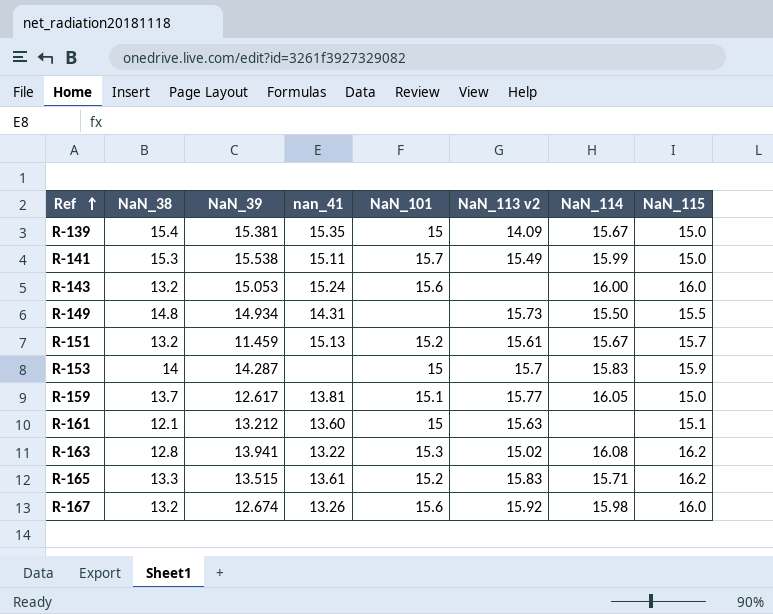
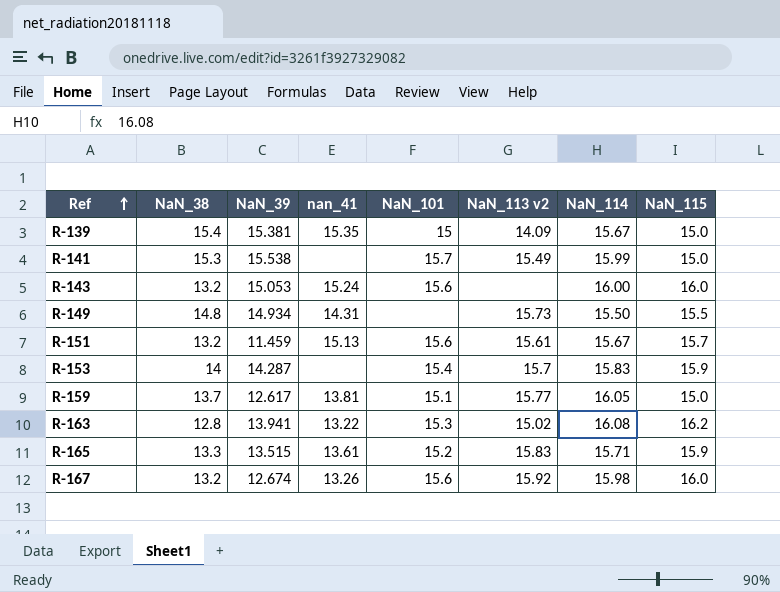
row R-161: 12.1 | 13.212 | 13.60 | 15 | 15.63 | none | 15.1 -> none
R-141 | nan_41: 15.11 -> none
R-151 | NaN_101: 15.2 -> 15.6
R-153 | NaN_101: 15 -> 15.4
R-165 | NaN_115: 16.2 -> 15.9

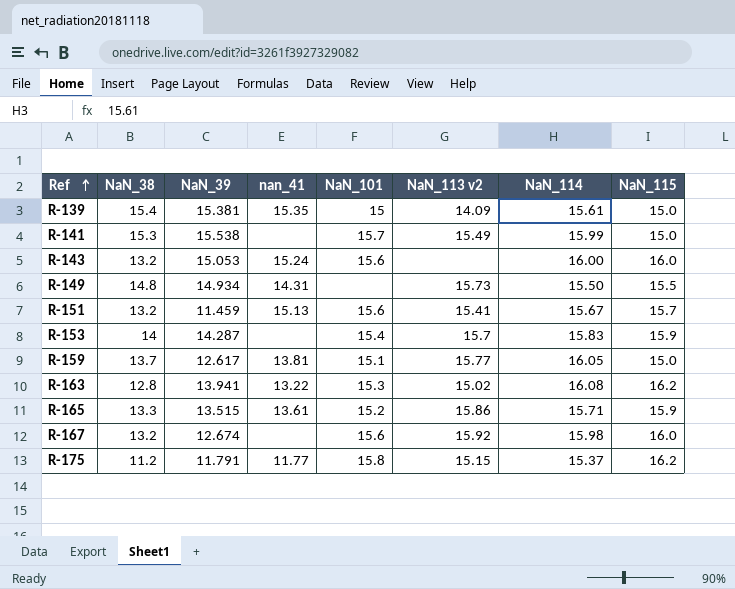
R-139 | NaN_114: 15.67 -> 15.61
R-151 | NaN_113 v2: 15.61 -> 15.41
R-165 | NaN_113 v2: 15.83 -> 15.86
R-167 | nan_41: 13.26 -> none
row R-175: none -> 11.2 | 11.791 | 11.77 | 15.8 | 15.15 | 15.37 | 16.2

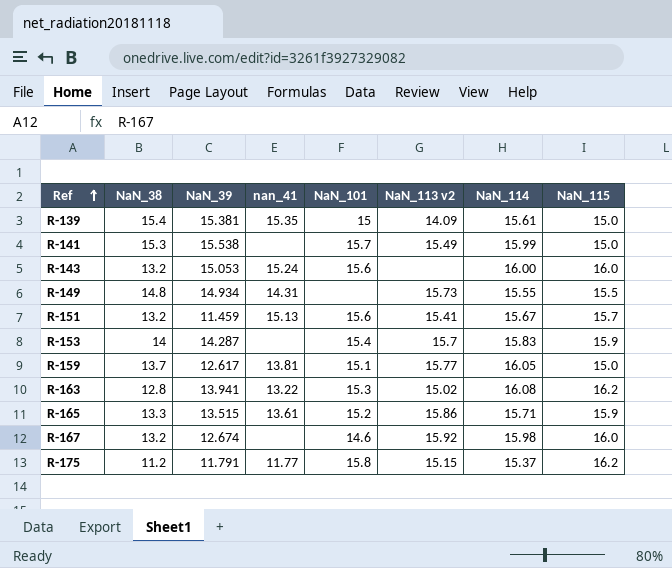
R-149 | NaN_114: 15.50 -> 15.55
R-167 | NaN_101: 15.6 -> 14.6

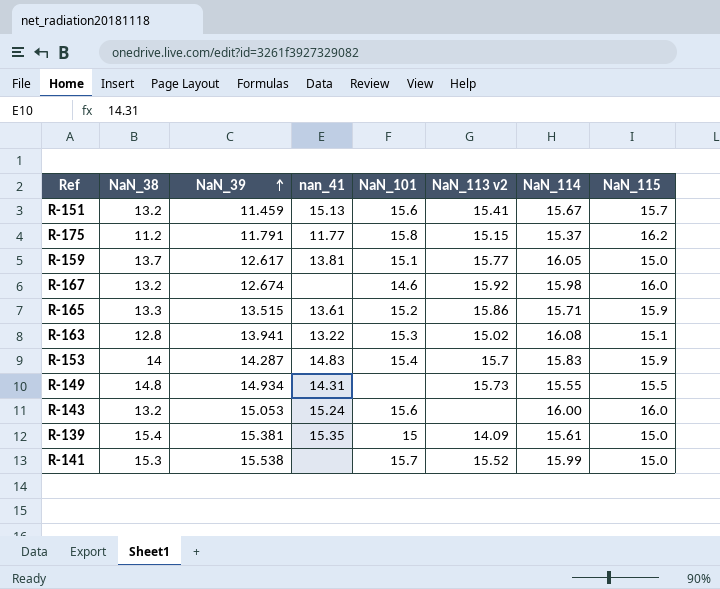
row order: Ref ascending -> NaN_39 ascending
R-163 | NaN_115: 16.2 -> 15.1
R-153 | nan_41: none -> 14.83
R-141 | NaN_113 v2: 15.49 -> 15.52

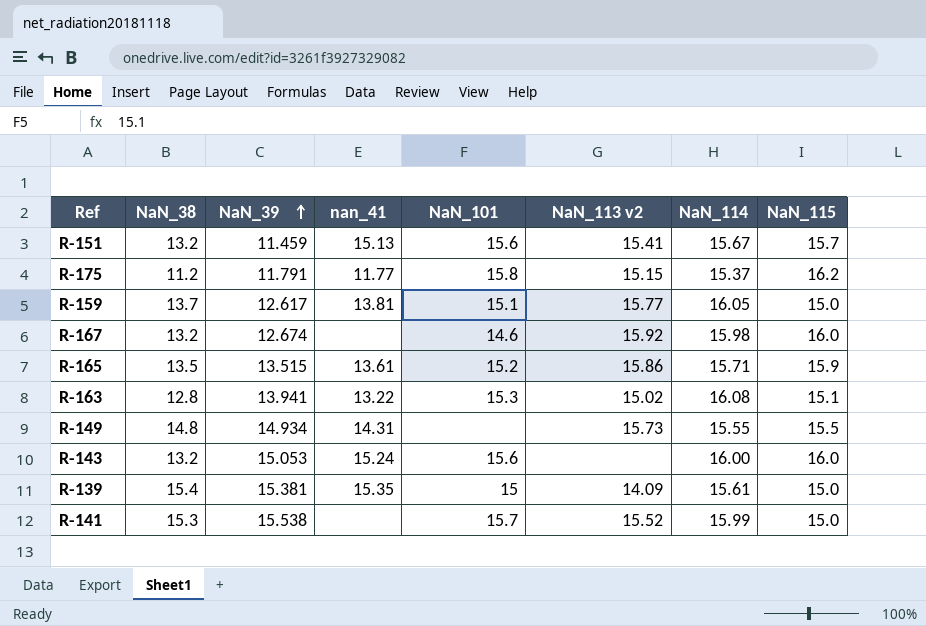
row R-153: 14 | 14.287 | 14.83 | 15.4 | 15.7 | 15.83 | 15.9 -> none
R-165 | NaN_38: 13.3 -> 13.5

